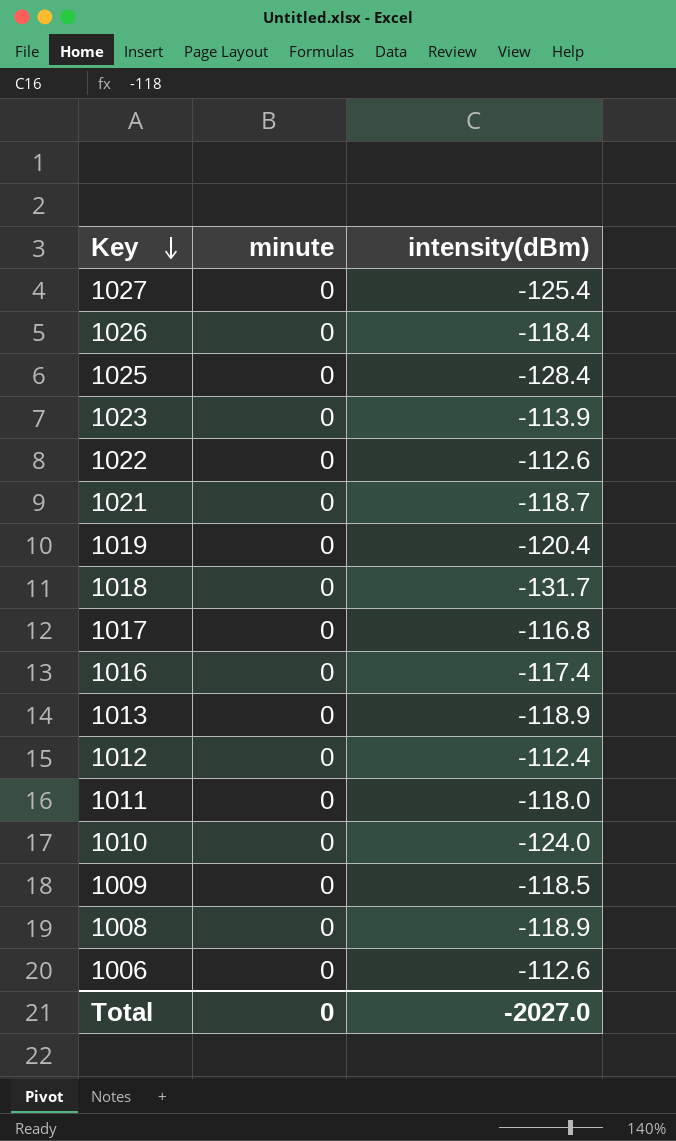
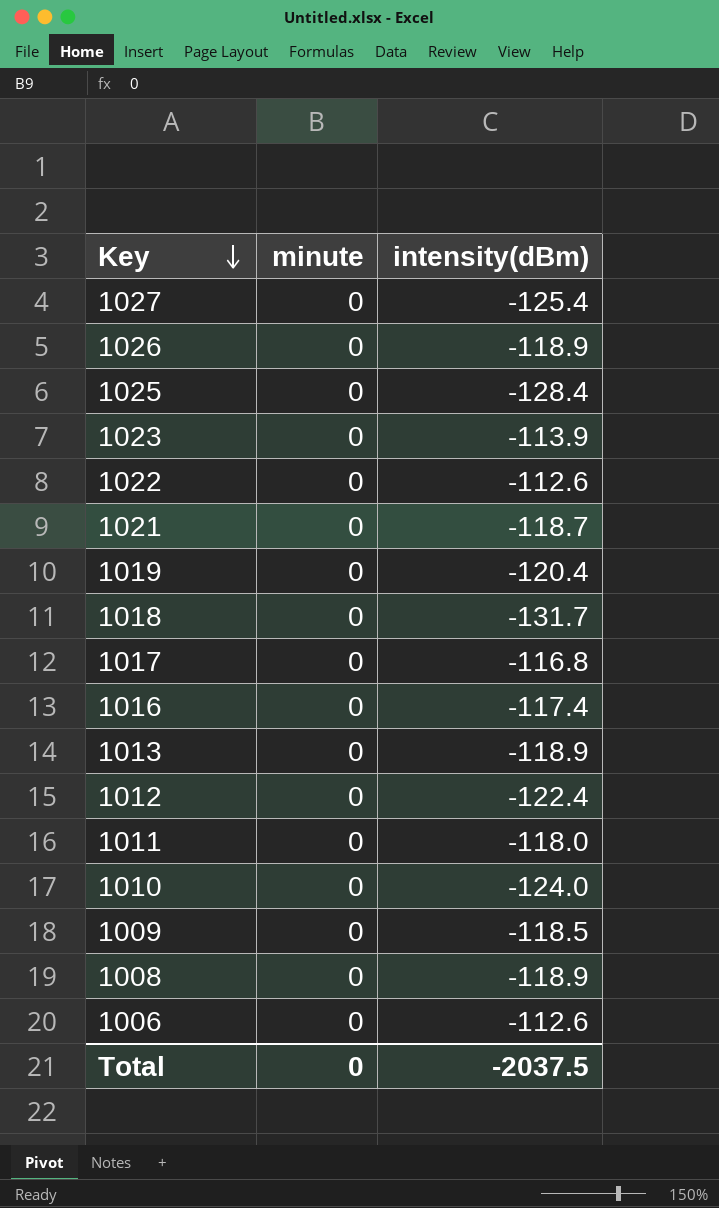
1026 | intensity(dBm): -118.4 -> -118.9
1012 | intensity(dBm): -112.4 -> -122.4
Total | intensity(dBm): -2027.0 -> -2037.5

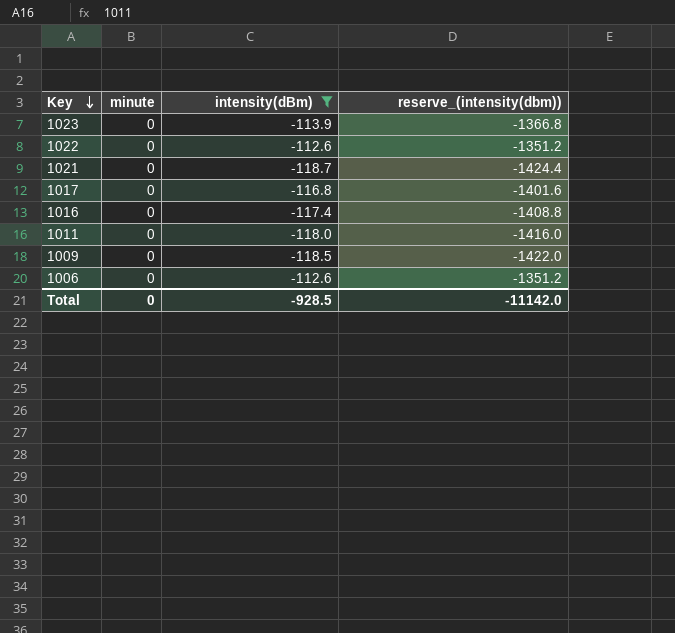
filter: none -> intensity(dBm) >= -118.7
column reserve_(intensity(dbm)) | formula: none -> [intensity(dBm)] * 12
Total | intensity(dBm): -2037.5 -> -928.5

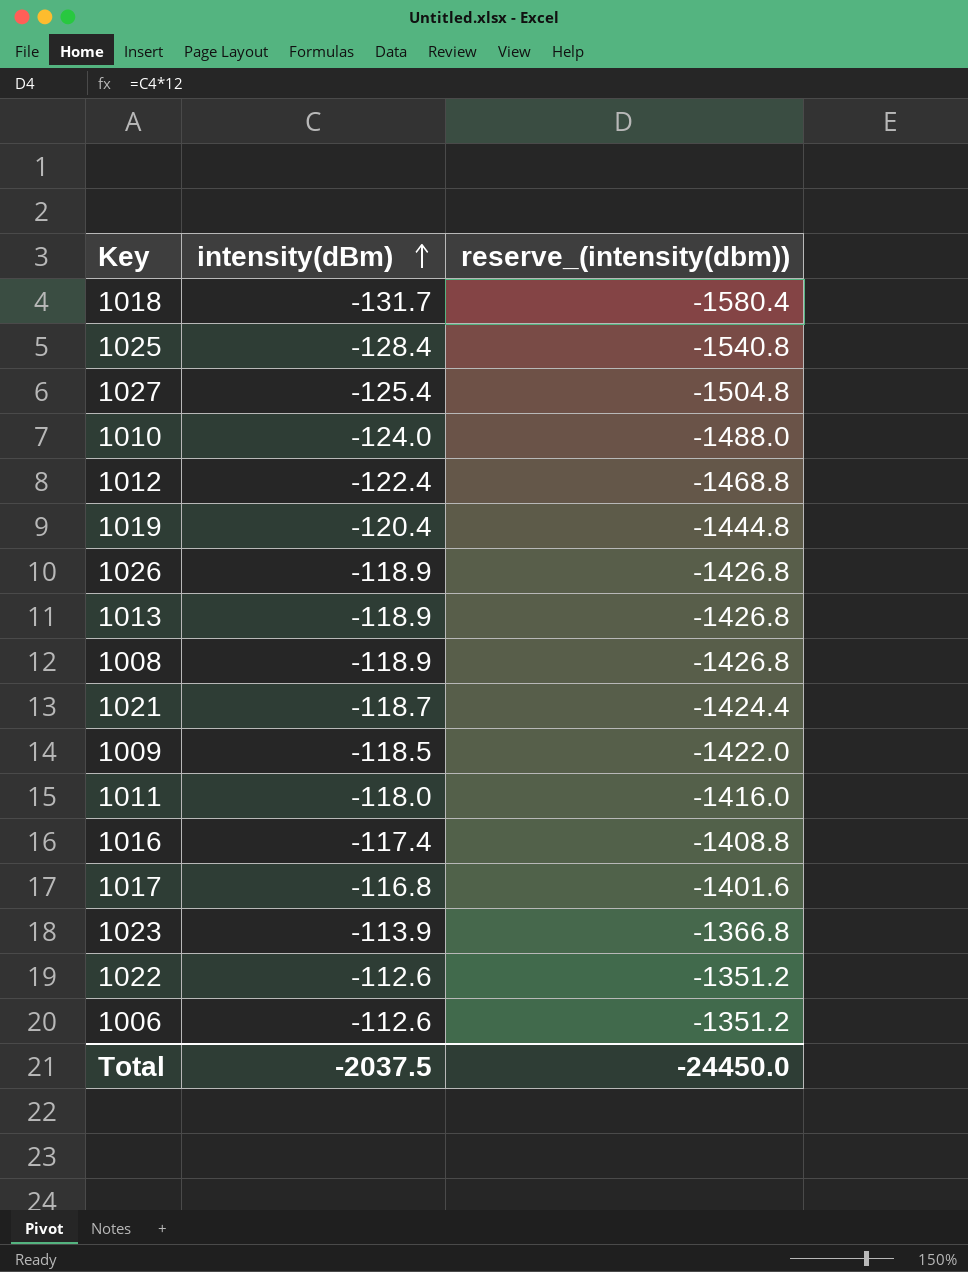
filter: intensity(dBm) >= -118.7 -> none
row order: Key descending -> intensity(dBm) ascending
column minute | position: 2 -> none
Total | intensity(dBm): -928.5 -> -2037.5
Total | reserve_(intensity(dbm)): -11142.0 -> -24450.0

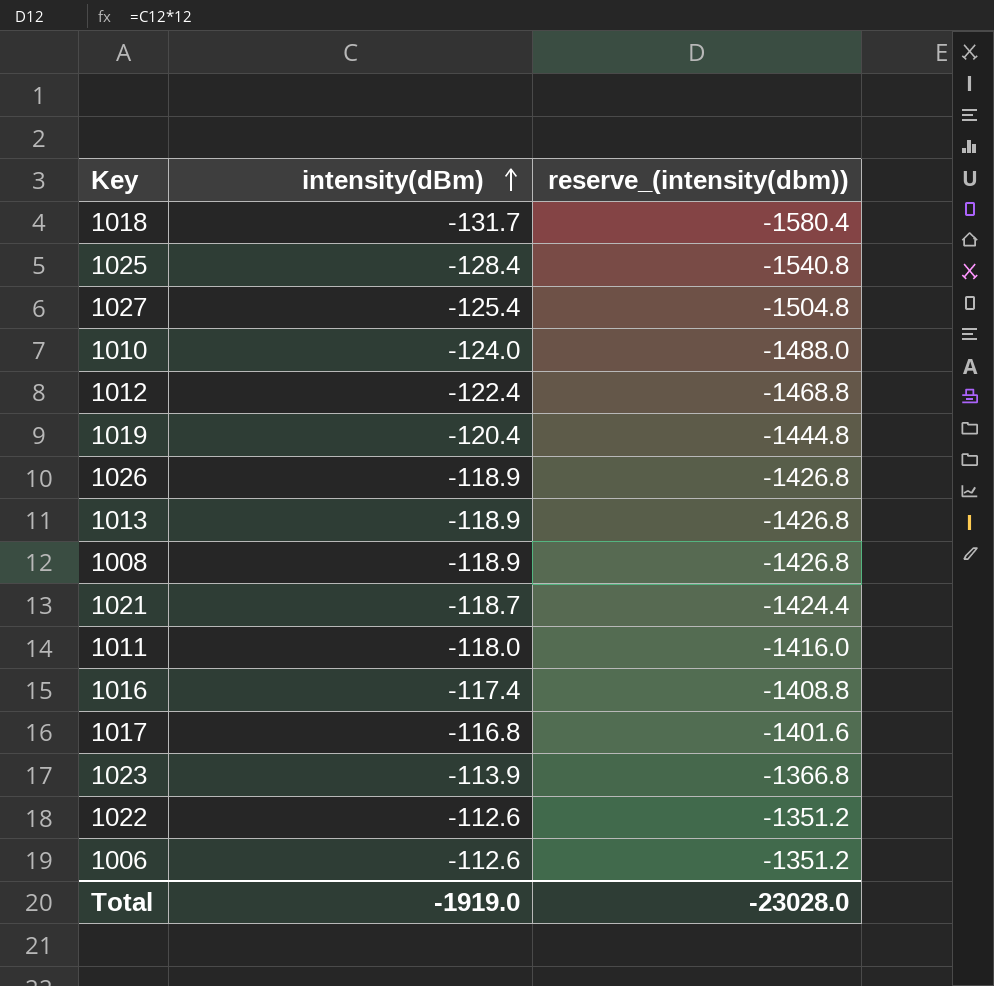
row 1009: -118.5 | -1422.0 -> none
Total | intensity(dBm): -2037.5 -> -1919.0
Total | reserve_(intensity(dbm)): -24450.0 -> -23028.0

